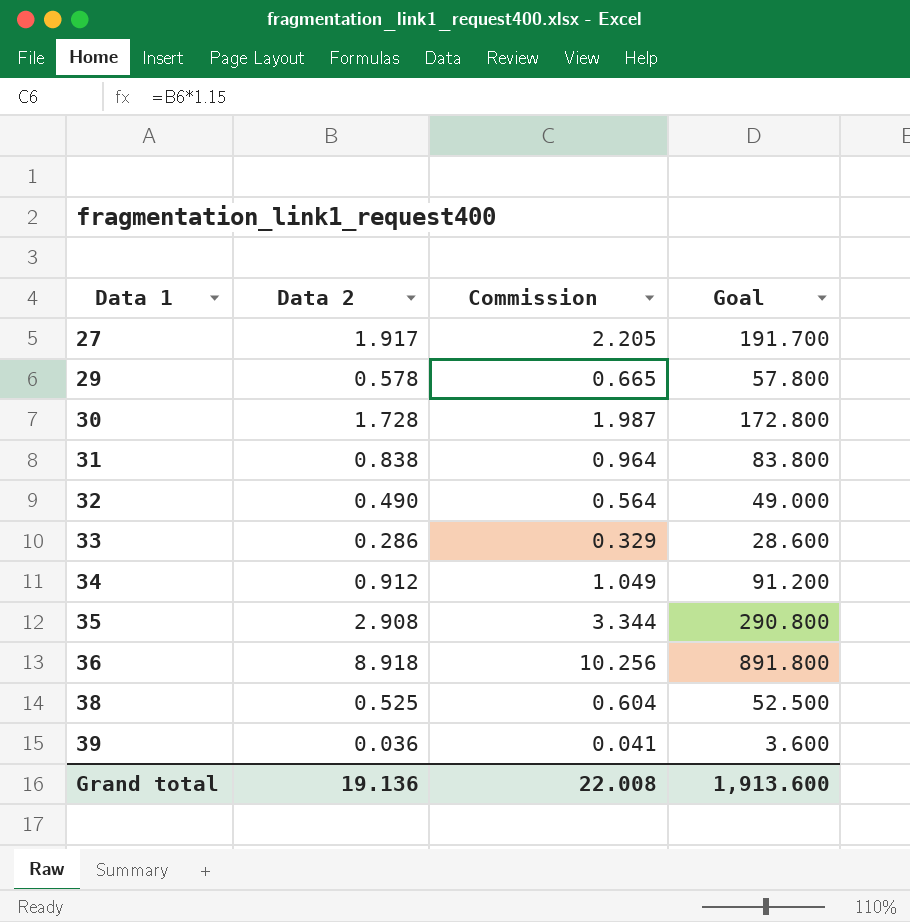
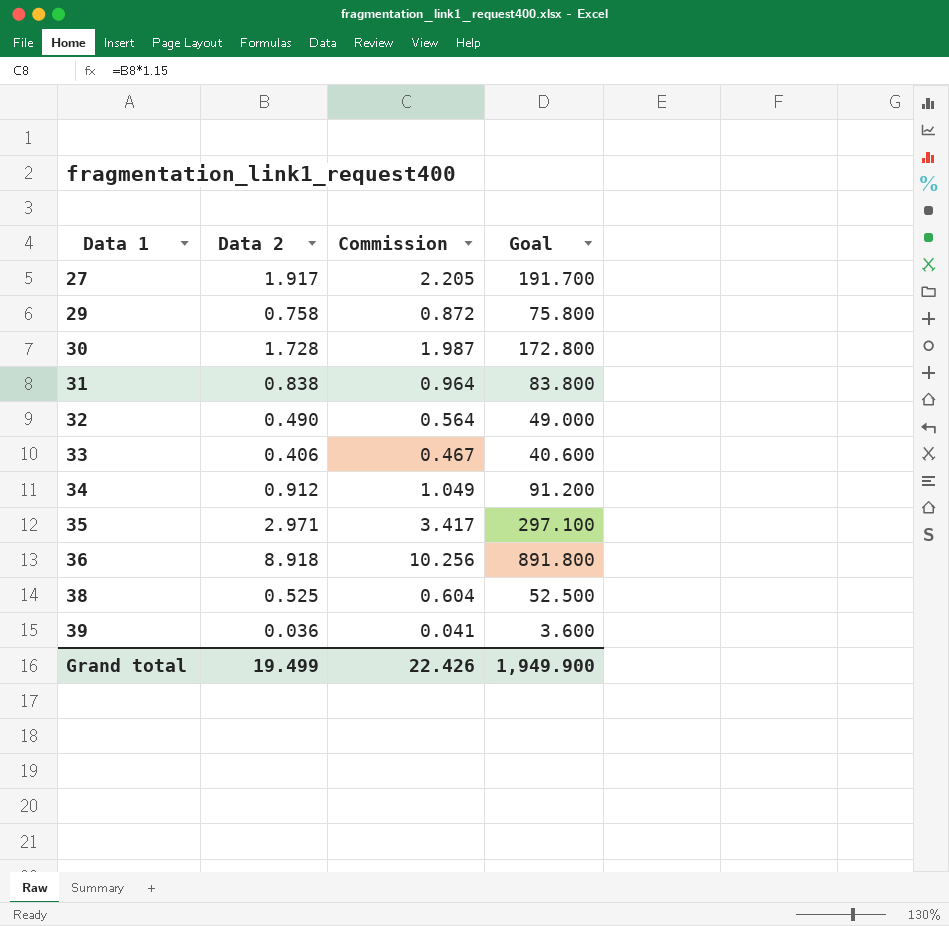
29 | Data 2: 0.578 -> 0.758
29 | Commission: 0.665 -> 0.872
29 | Goal: 57.800 -> 75.800
33 | Data 2: 0.286 -> 0.406
33 | Commission: 0.329 -> 0.467
33 | Goal: 28.600 -> 40.600
35 | Data 2: 2.908 -> 2.971
35 | Commission: 3.344 -> 3.417
35 | Goal: 290.800 -> 297.100
Grand total | Data 2: 19.136 -> 19.499
Grand total | Commission: 22.008 -> 22.426
Grand total | Goal: 1,913.600 -> 1,949.900

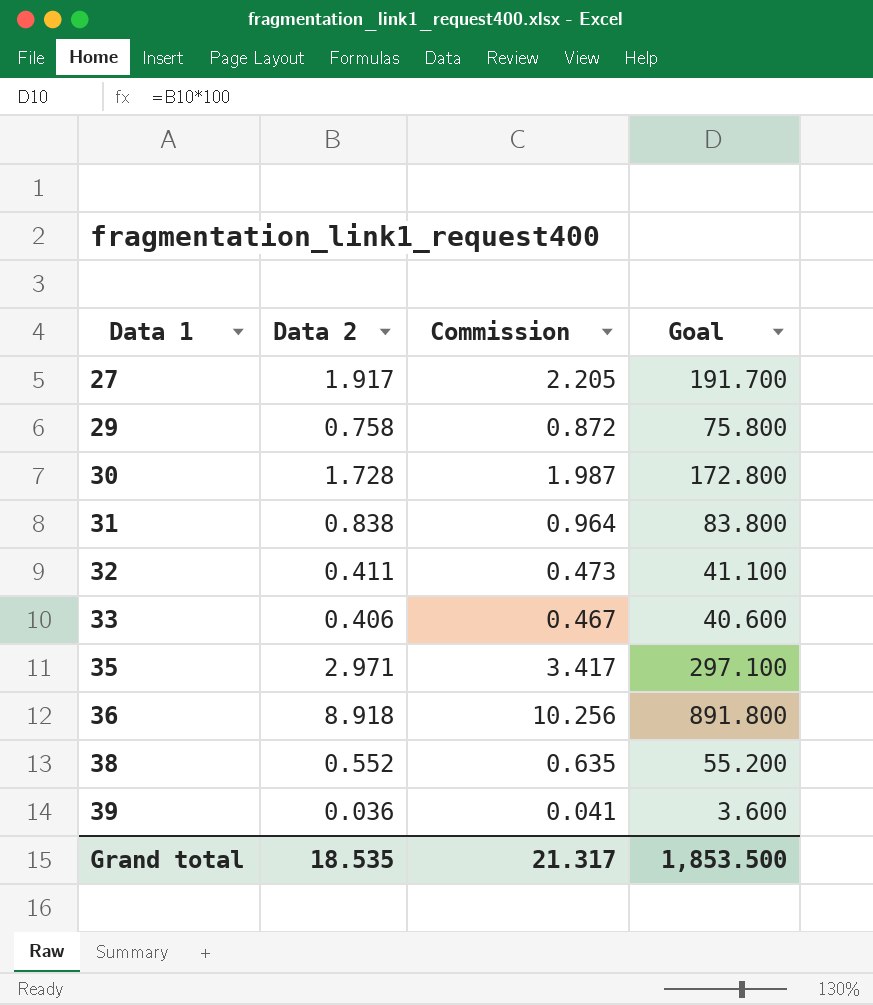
row 34: 0.912 | 1.049 | 91.200 -> none
32 | Data 2: 0.490 -> 0.411
32 | Commission: 0.564 -> 0.473
32 | Goal: 49.000 -> 41.100
38 | Data 2: 0.525 -> 0.552
38 | Commission: 0.604 -> 0.635
38 | Goal: 52.500 -> 55.200
Grand total | Data 2: 19.499 -> 18.535
Grand total | Commission: 22.426 -> 21.317
Grand total | Goal: 1,949.900 -> 1,853.500

